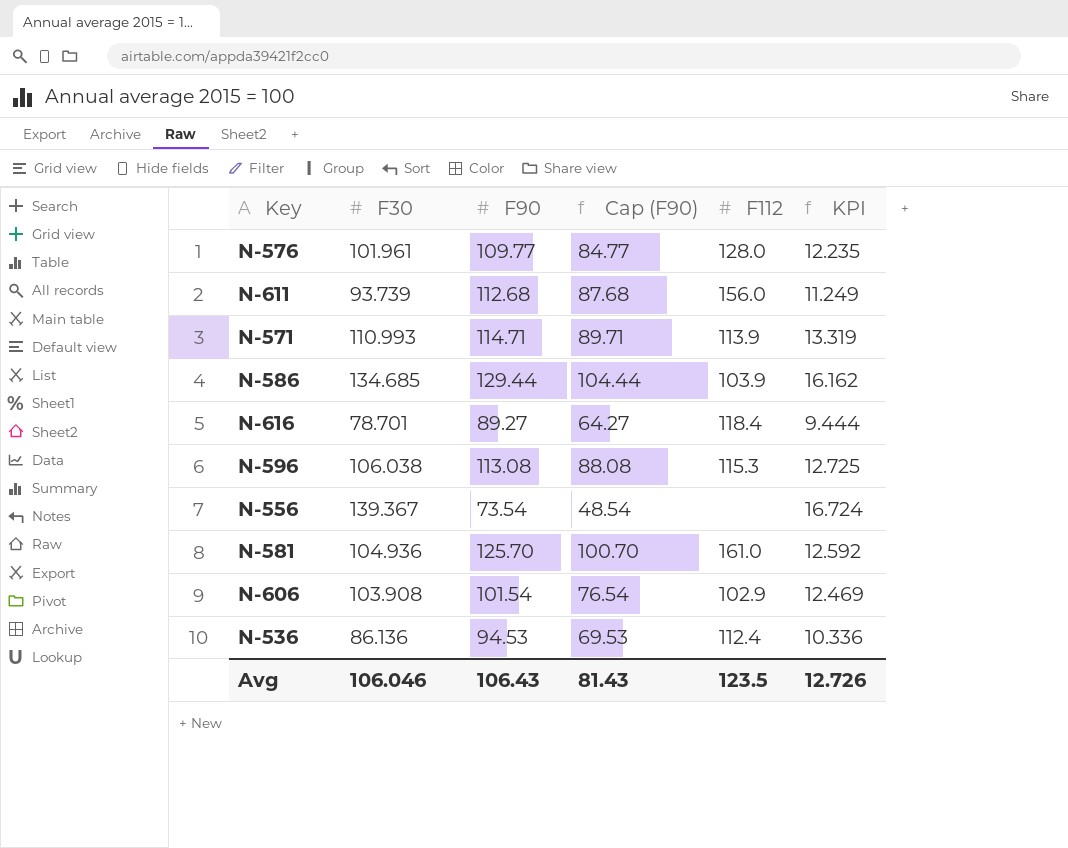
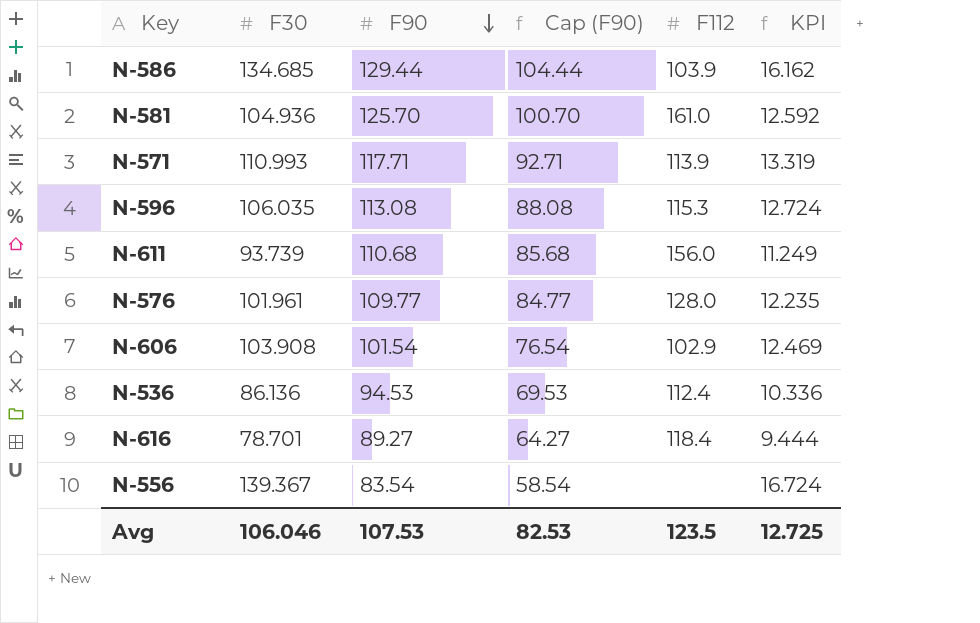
row order: none -> F90 descending
N-571 | F90: 114.71 -> 117.71
N-571 | Cap (F90): 89.71 -> 92.71
N-596 | F30: 106.038 -> 106.035
N-596 | KPI: 12.725 -> 12.724
N-611 | F90: 112.68 -> 110.68
N-611 | Cap (F90): 87.68 -> 85.68
N-556 | F90: 73.54 -> 83.54
N-556 | Cap (F90): 48.54 -> 58.54
Avg | F90: 106.43 -> 107.53
Avg | Cap (F90): 81.43 -> 82.53
Avg | KPI: 12.726 -> 12.725

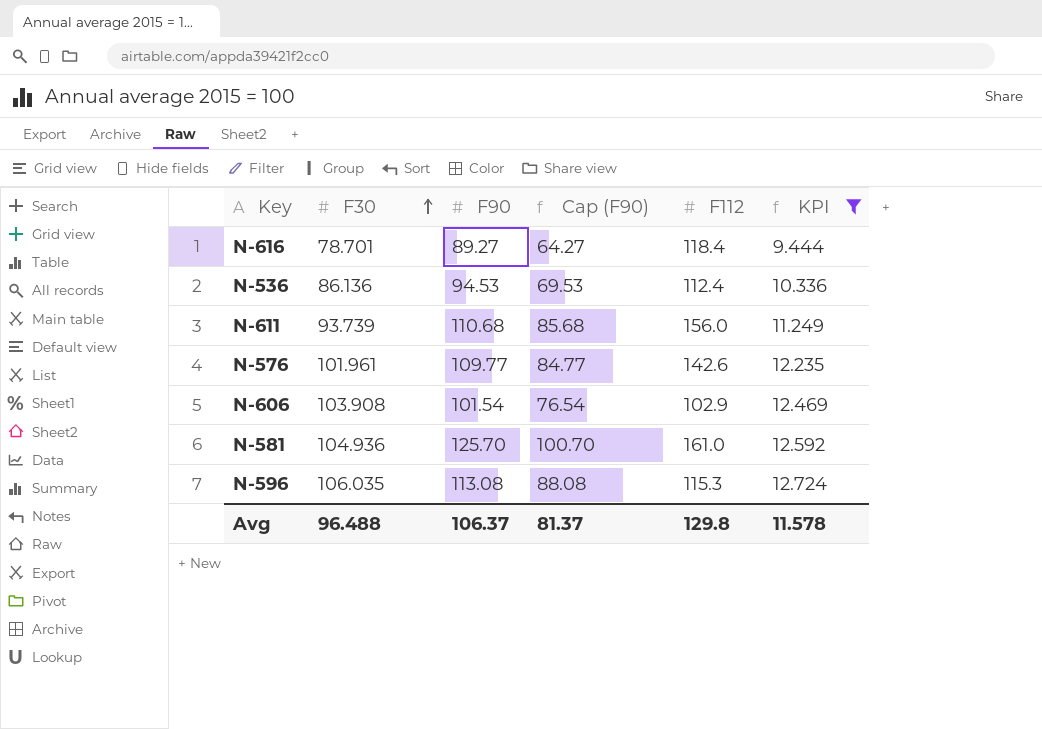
filter: none -> KPI <= 12.724
row order: F90 descending -> F30 ascending
N-576 | F112: 128.0 -> 142.6
Avg | F30: 106.046 -> 96.488
Avg | F90: 107.53 -> 106.37
Avg | Cap (F90): 82.53 -> 81.37
Avg | F112: 123.5 -> 129.8
Avg | KPI: 12.725 -> 11.578

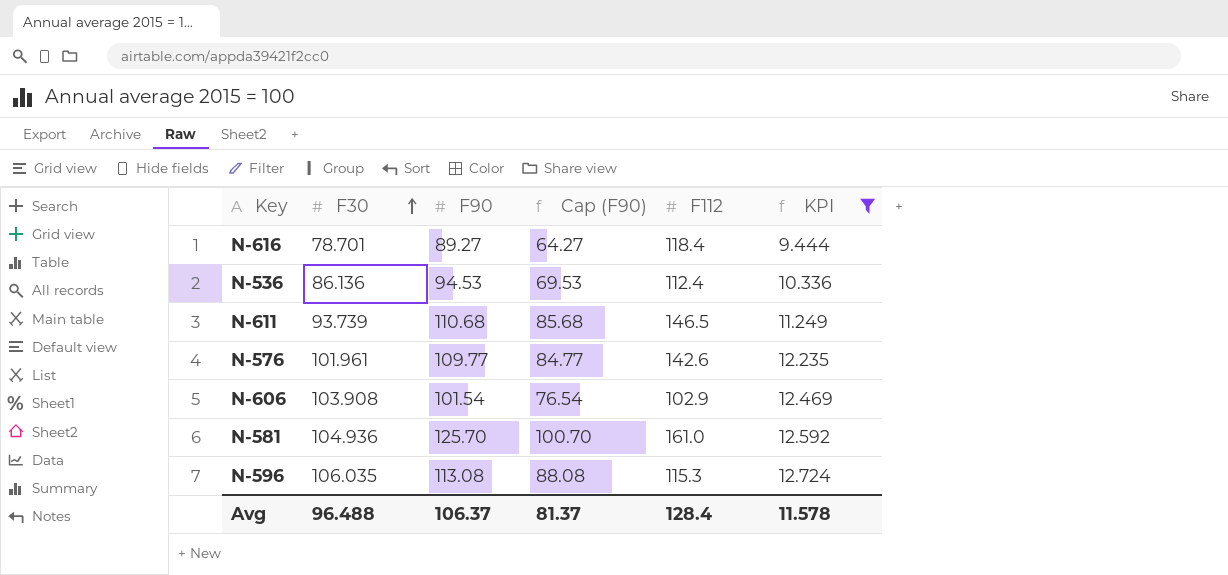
N-611 | F112: 156.0 -> 146.5
Avg | F112: 129.8 -> 128.4

